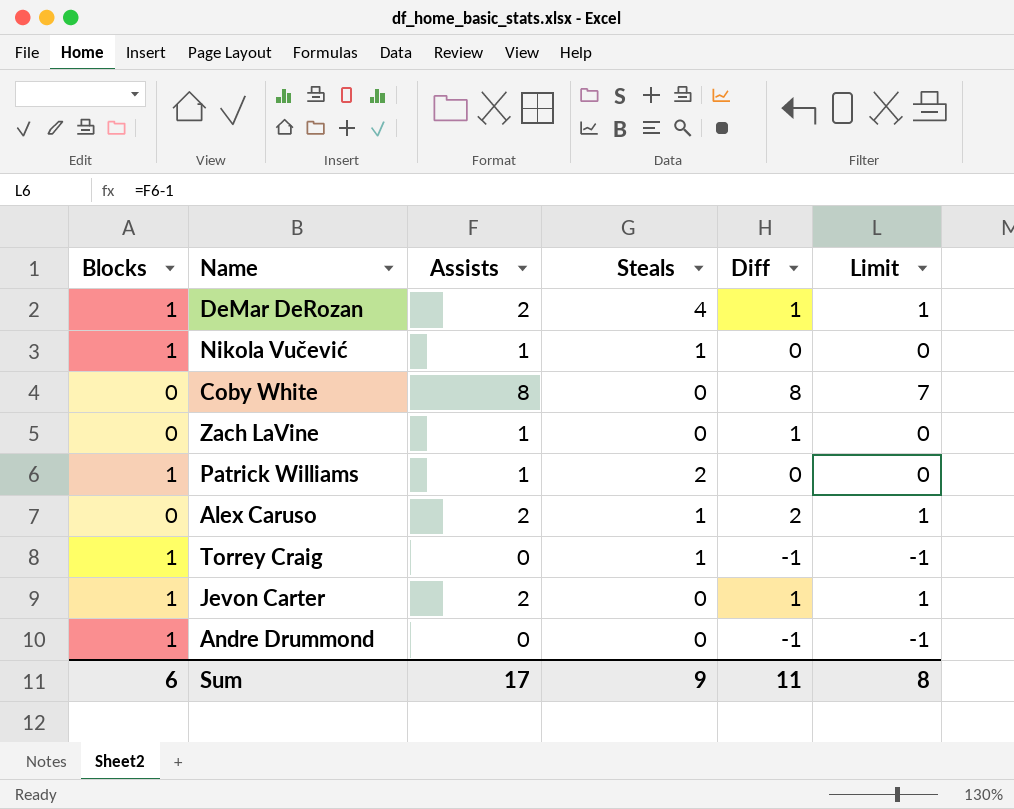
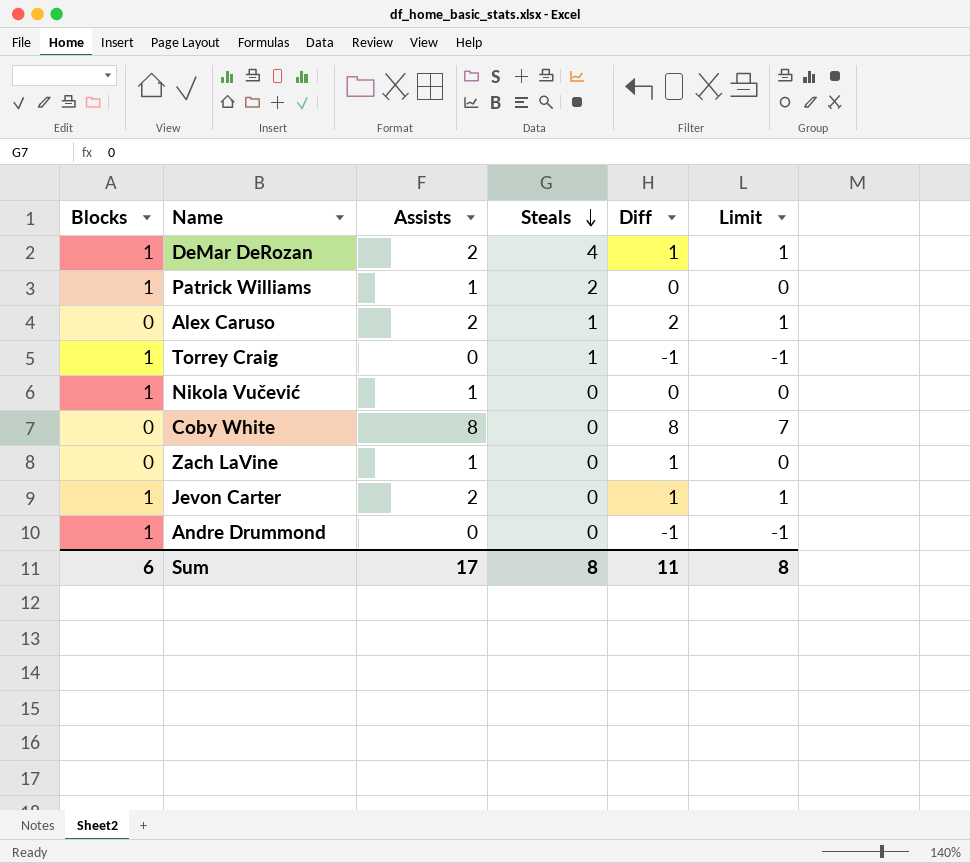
row order: none -> Steals descending
Nikola Vučević | Steals: 1 -> 0
Sum | Steals: 9 -> 8

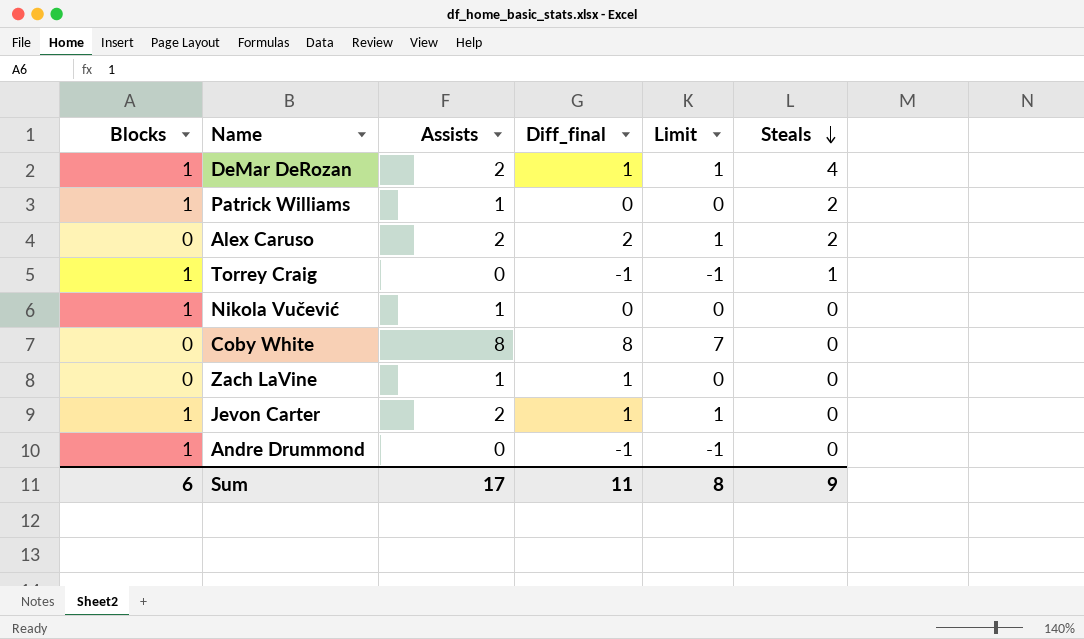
column name: Diff -> Diff_final
column Steals | position: 4 -> 6
Alex Caruso | Steals: 1 -> 2
Sum | Steals: 8 -> 9

